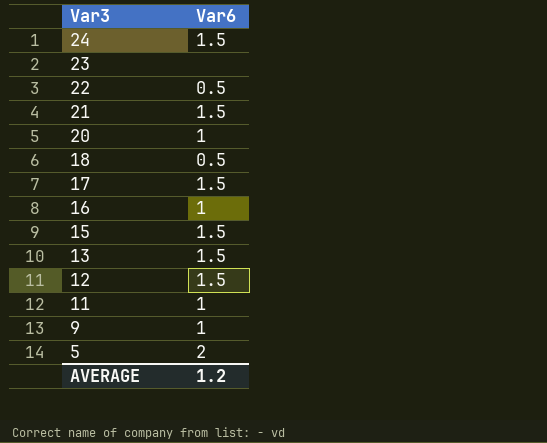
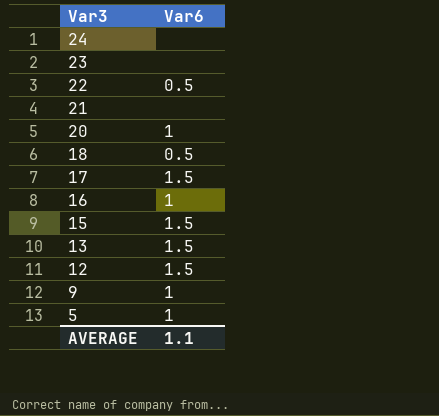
row 11: 1 -> none
24 | Var6: 1.5 -> none
21 | Var6: 1.5 -> none
5 | Var6: 2 -> 1
AVERAGE | Var6: 1.2 -> 1.1

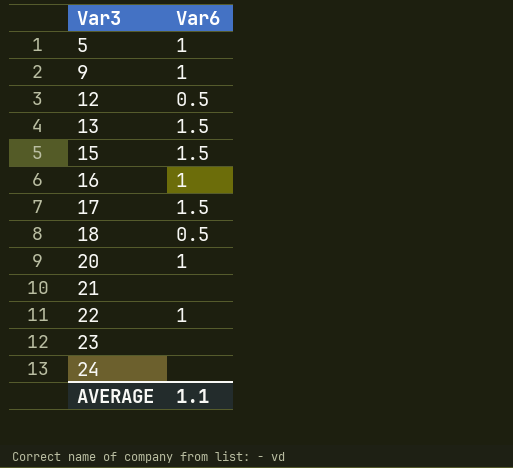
row order: Var3 descending -> Var3 ascending
12 | Var6: 1.5 -> 0.5
22 | Var6: 0.5 -> 1

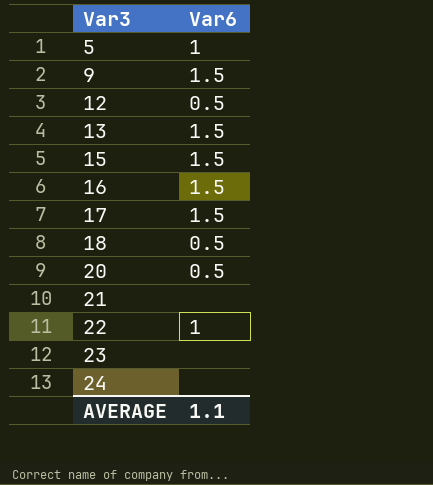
9 | Var6: 1 -> 1.5
16 | Var6: 1 -> 1.5
20 | Var6: 1 -> 0.5

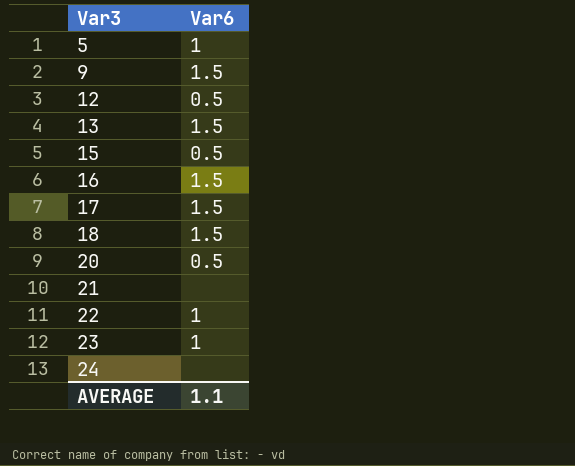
15 | Var6: 1.5 -> 0.5
18 | Var6: 0.5 -> 1.5
23 | Var6: none -> 1

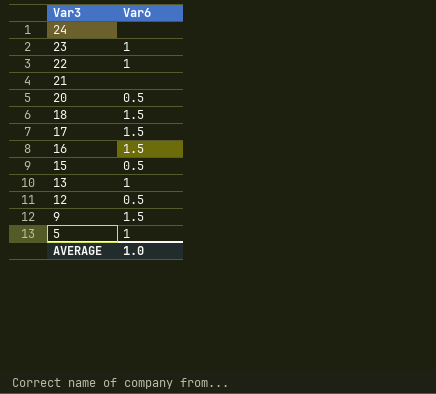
row order: Var3 ascending -> Var3 descending
13 | Var6: 1.5 -> 1
AVERAGE | Var6: 1.1 -> 1.0

